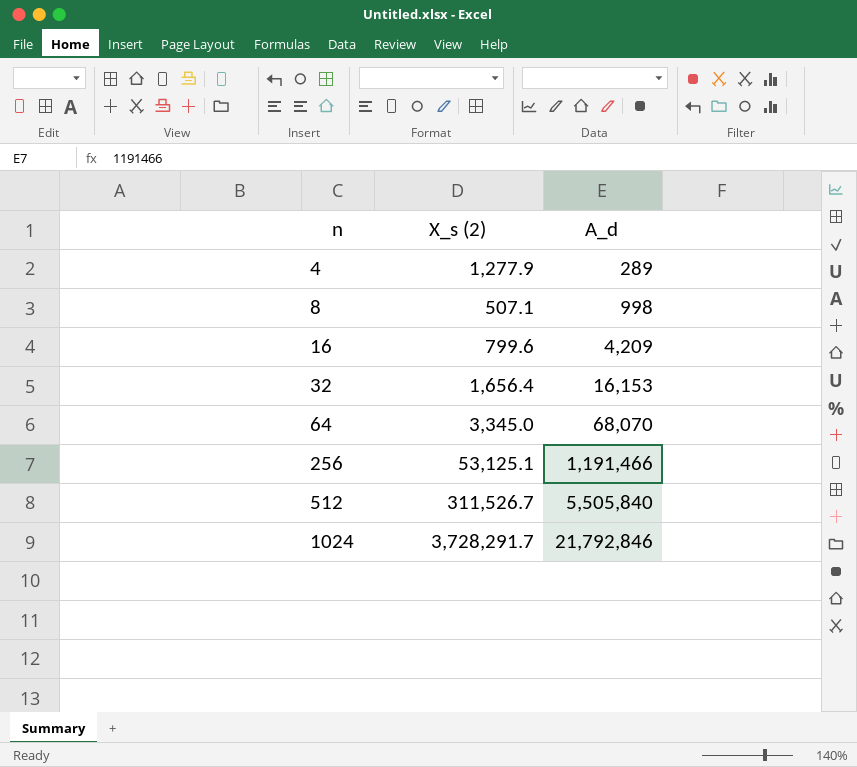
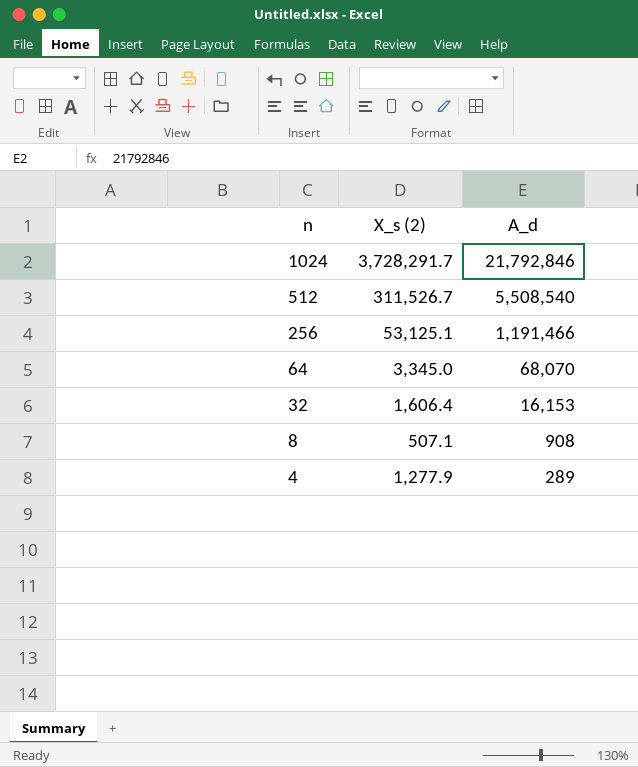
row order: n ascending -> n descending
row 16: 799.6 | 4,209 -> none
512 | A_d: 5,505,840 -> 5,508,540
32 | X_s (2): 1,656.4 -> 1,606.4
8 | A_d: 998 -> 908

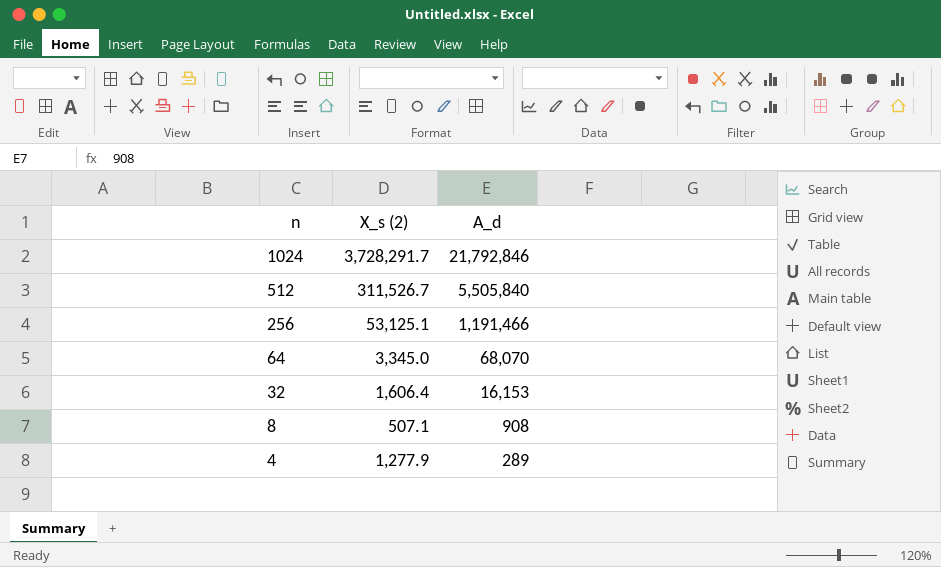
512 | A_d: 5,508,540 -> 5,505,840

